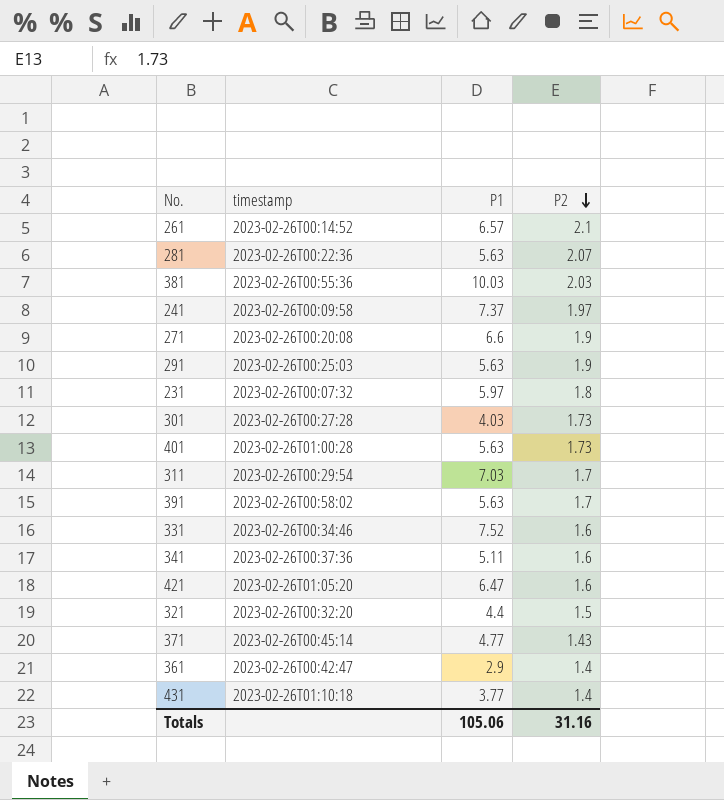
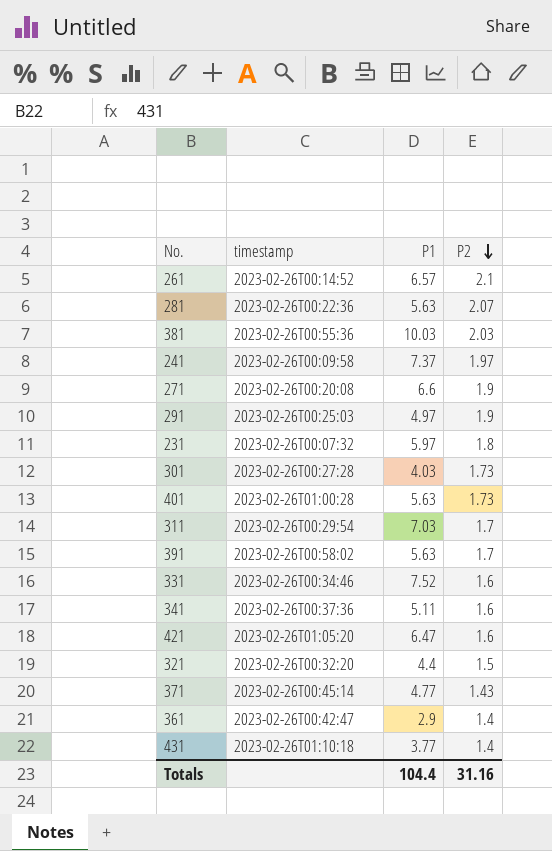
291 | P1: 5.63 -> 4.97
Totals | P1: 105.06 -> 104.4

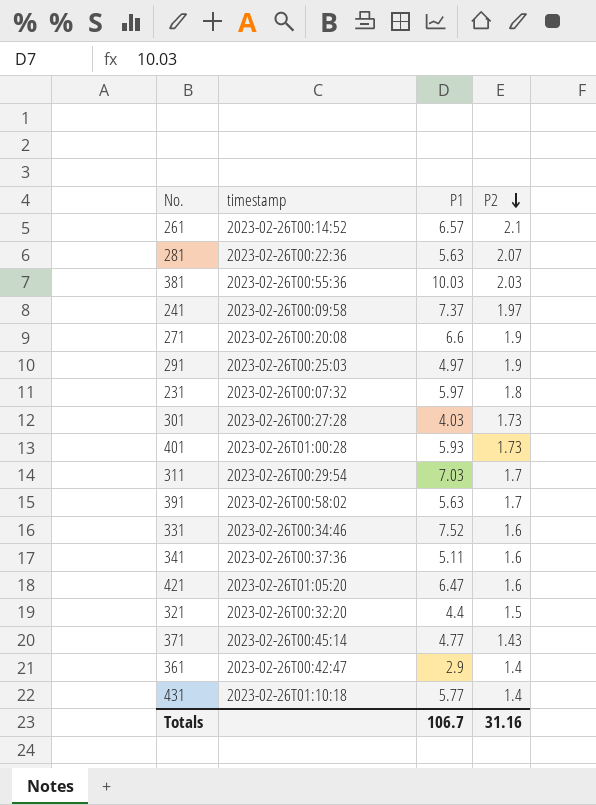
401 | P1: 5.63 -> 5.93
431 | P1: 3.77 -> 5.77
Totals | P1: 104.4 -> 106.7

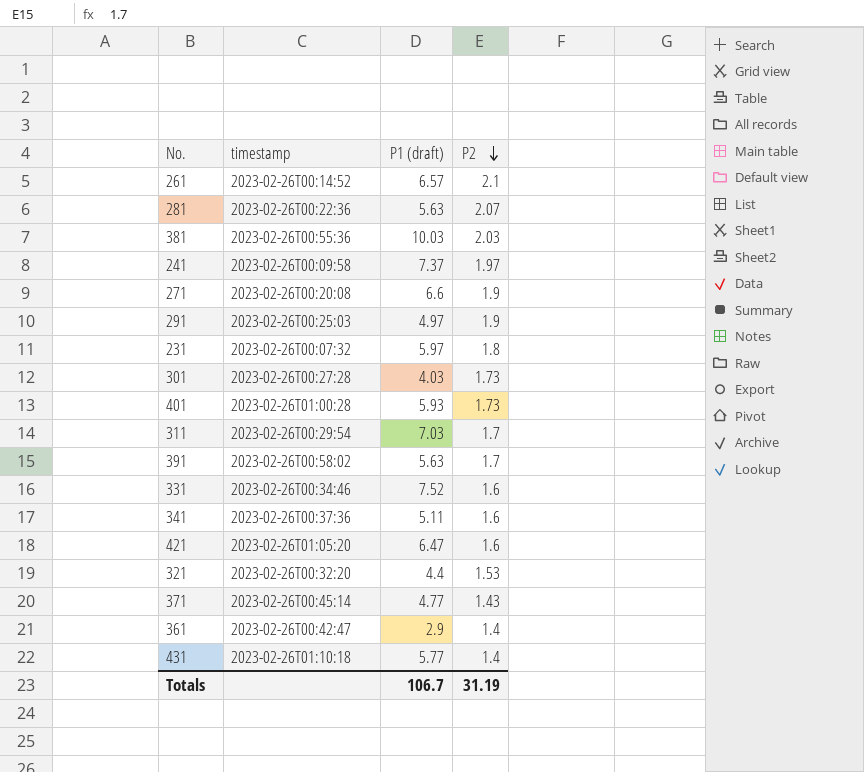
column name: P1 -> P1 (draft)
321 | P2: 1.5 -> 1.53
Totals | P2: 31.16 -> 31.19

